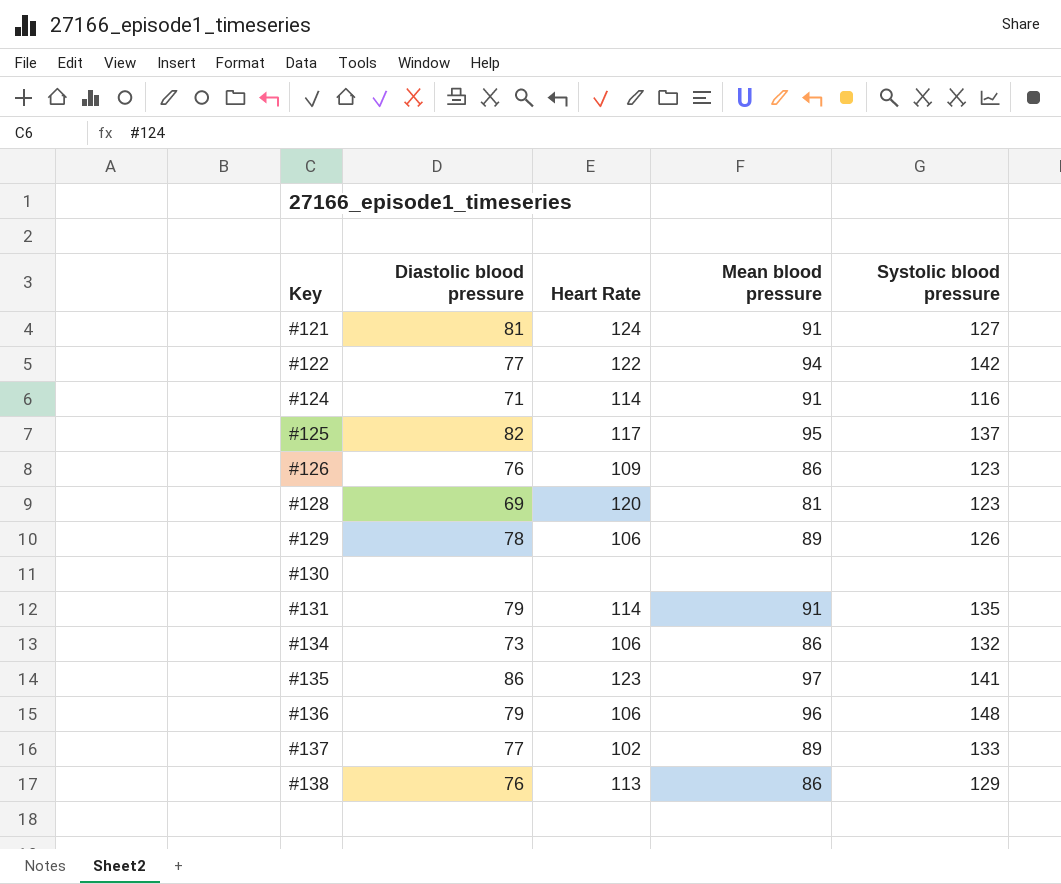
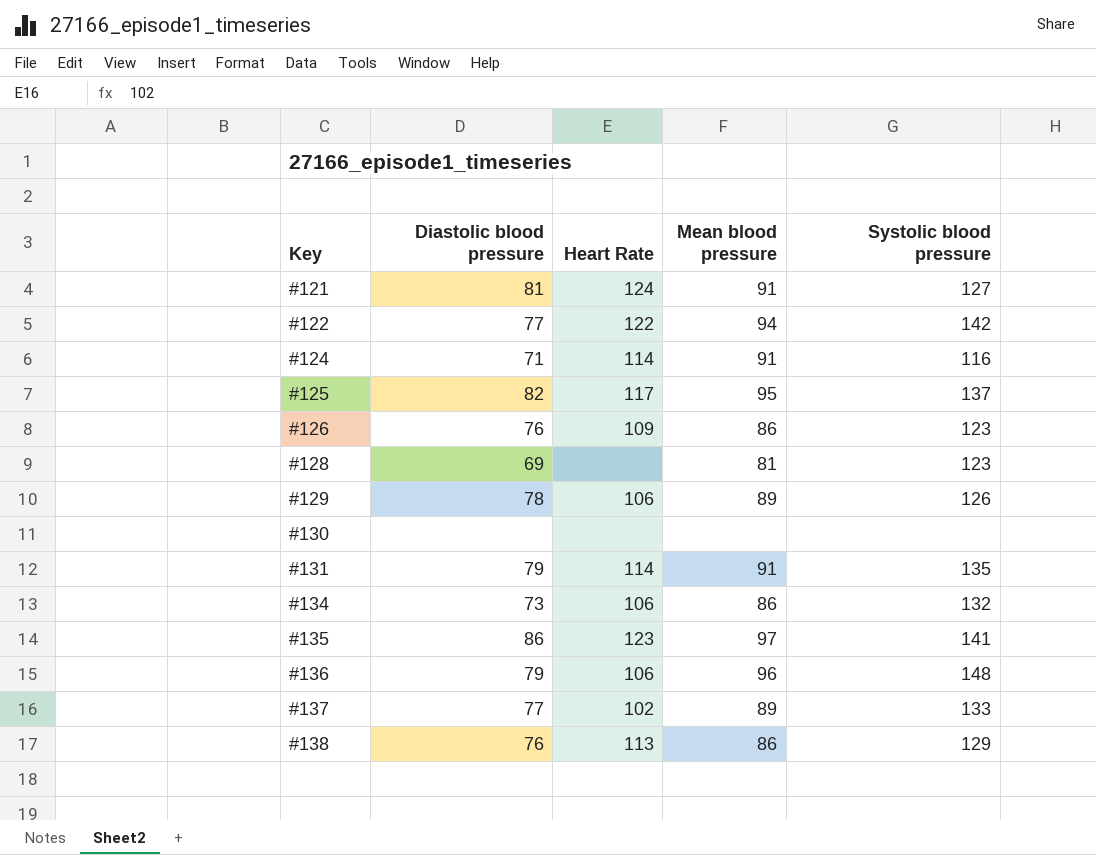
#128 | Heart Rate: 120 -> none

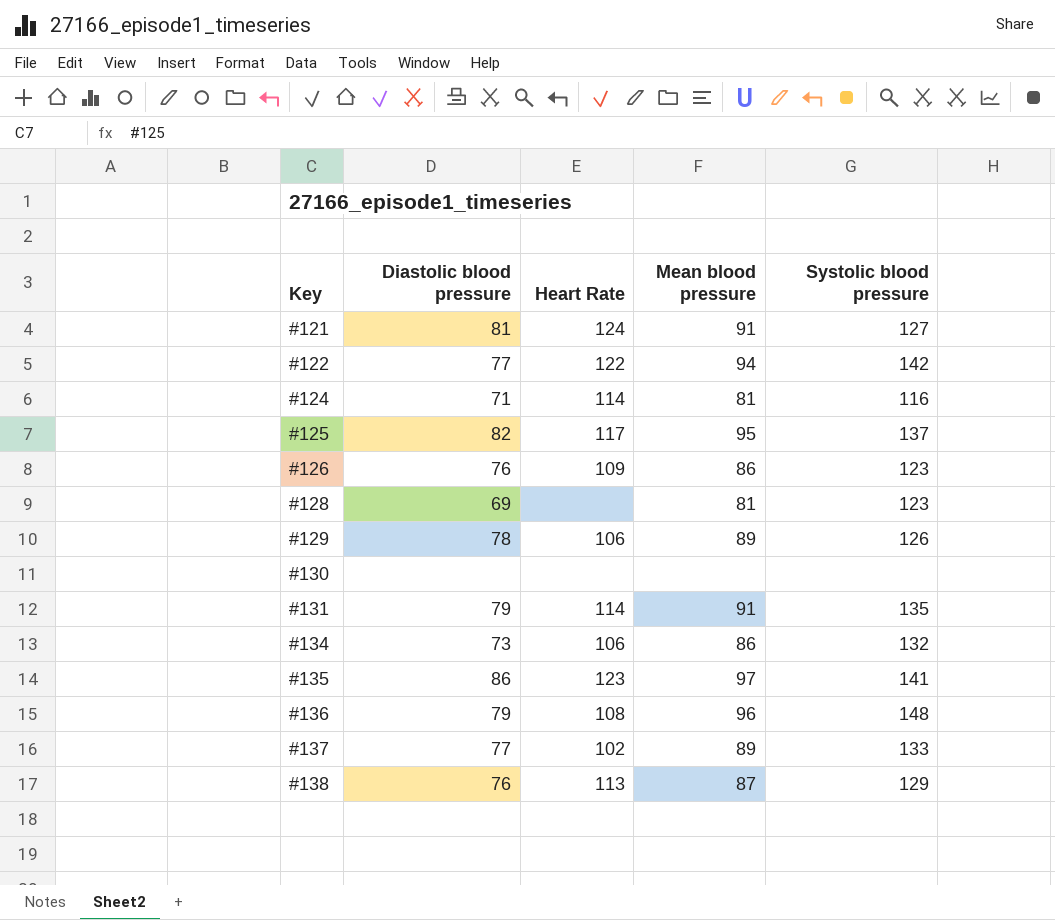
#124 | Mean blood pressure: 91 -> 81
#136 | Heart Rate: 106 -> 108
#138 | Mean blood pressure: 86 -> 87

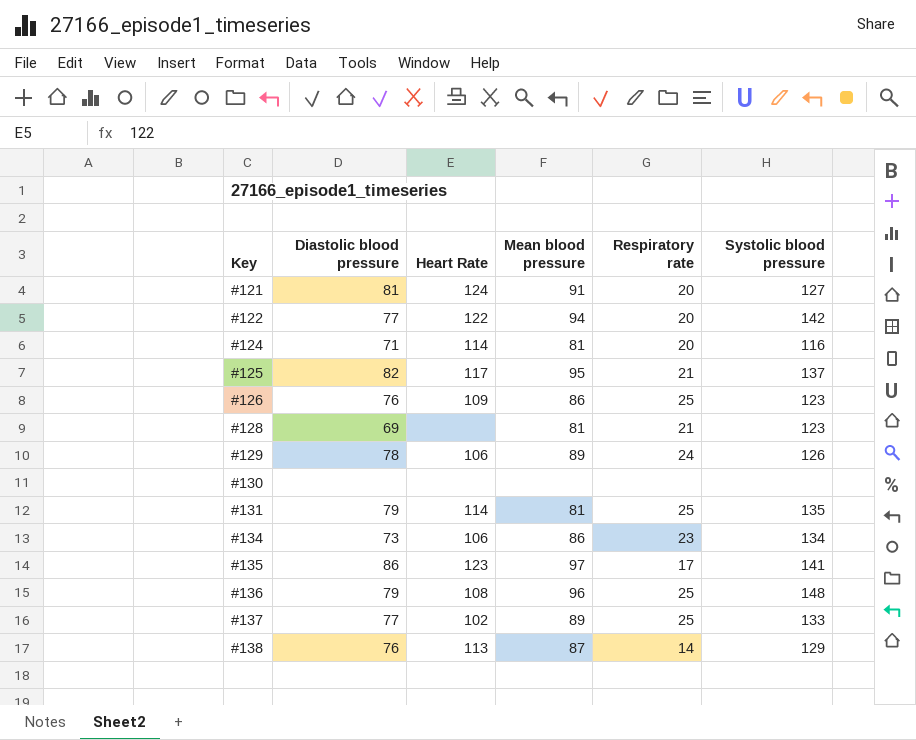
column Respiratory rate | position: none -> 5
#131 | Mean blood pressure: 91 -> 81
#134 | Systolic blood pressure: 132 -> 134

